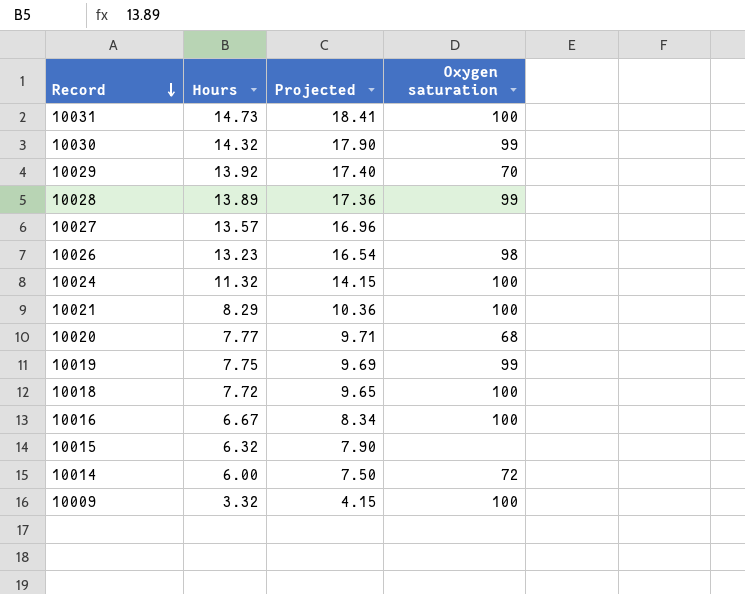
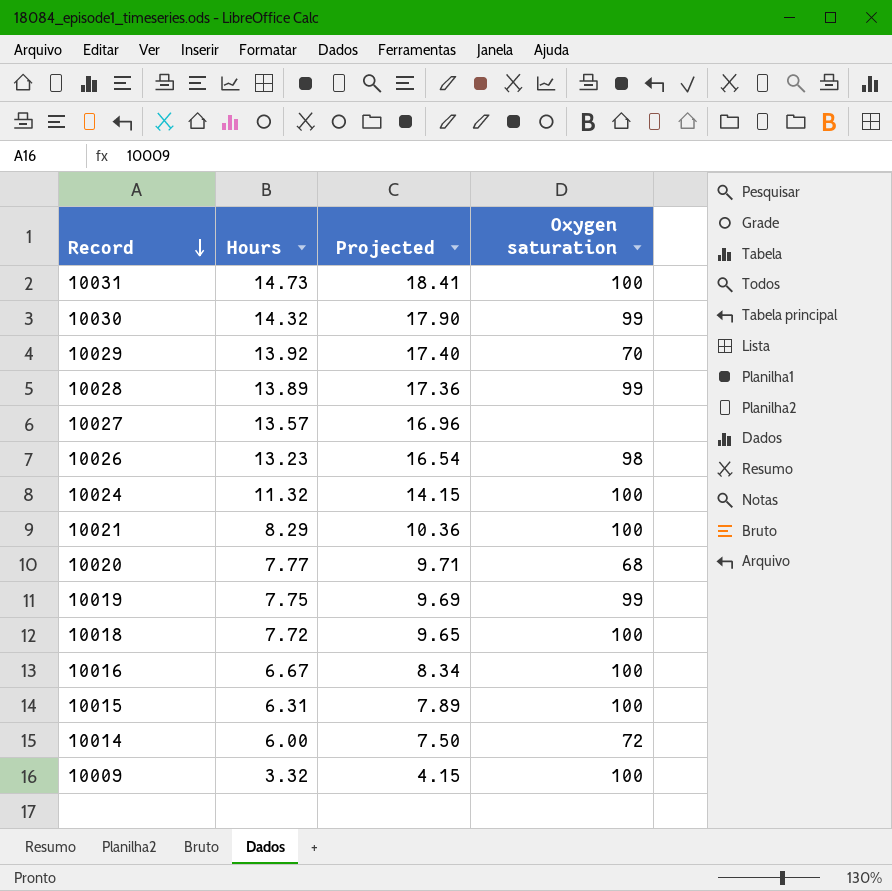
10015 | Hours: 6.32 -> 6.31
10015 | Projected: 7.90 -> 7.89
10015 | Oxygen saturation: none -> 100

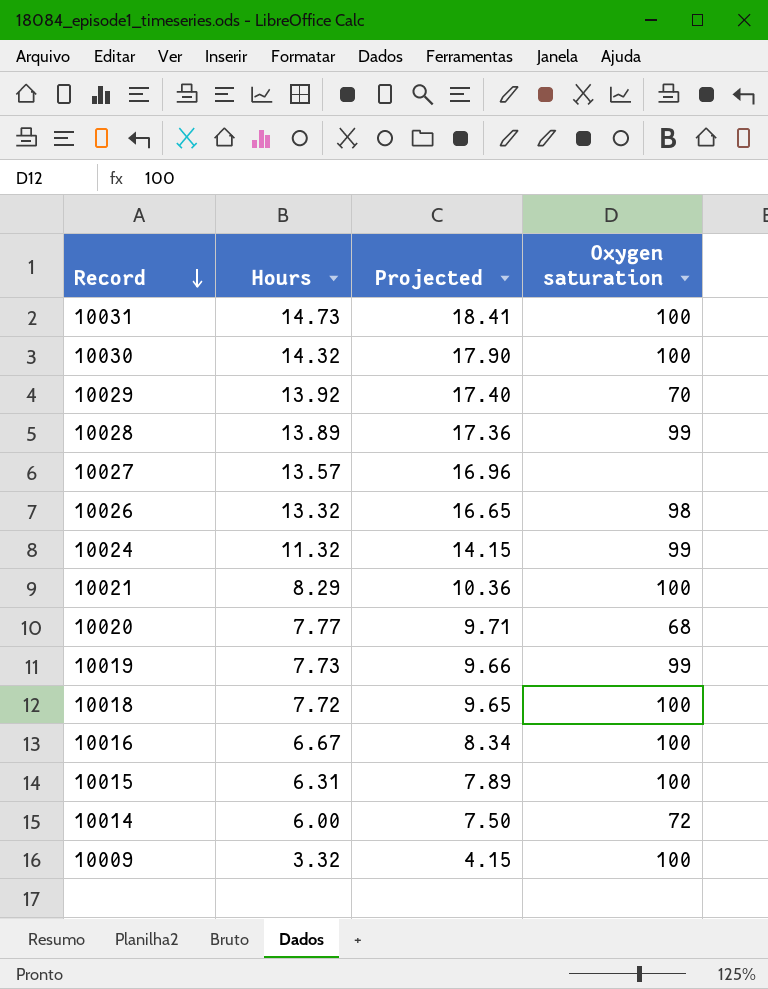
10030 | Oxygen saturation: 99 -> 100
10026 | Hours: 13.23 -> 13.32
10026 | Projected: 16.54 -> 16.65
10024 | Oxygen saturation: 100 -> 99
10019 | Hours: 7.75 -> 7.73
10019 | Projected: 9.69 -> 9.66

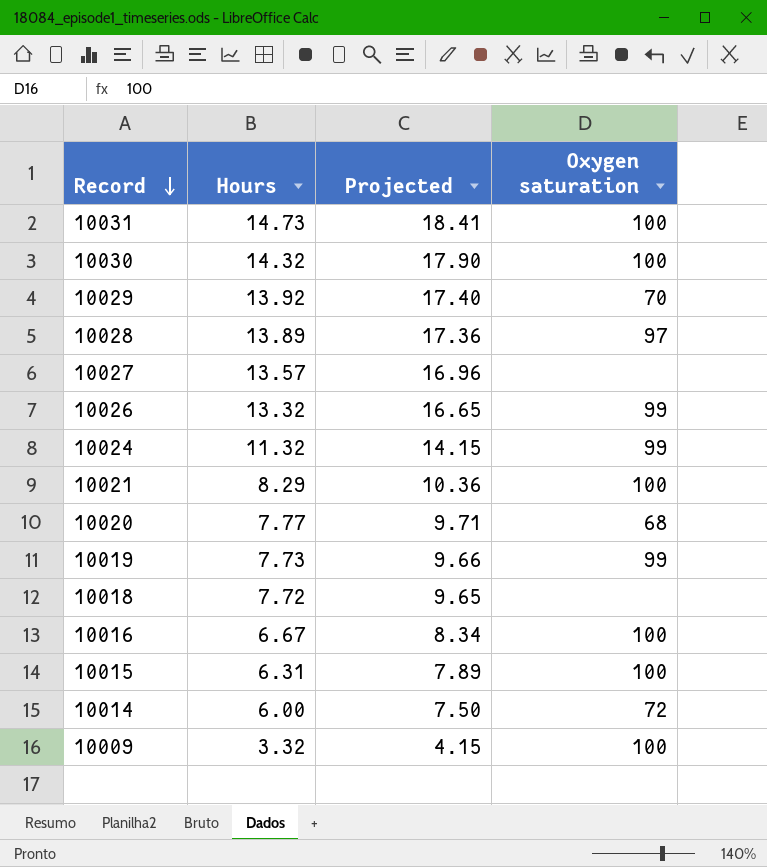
10028 | Oxygen saturation: 99 -> 97
10026 | Oxygen saturation: 98 -> 99
10018 | Oxygen saturation: 100 -> none

